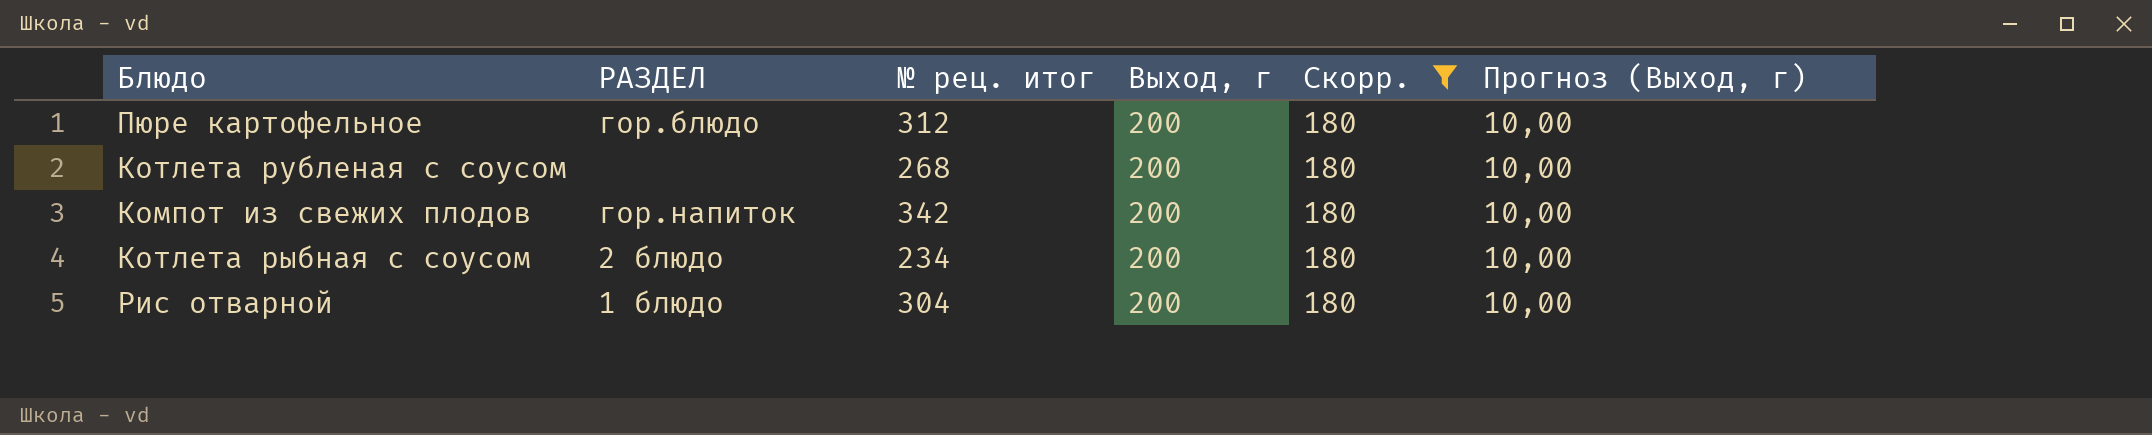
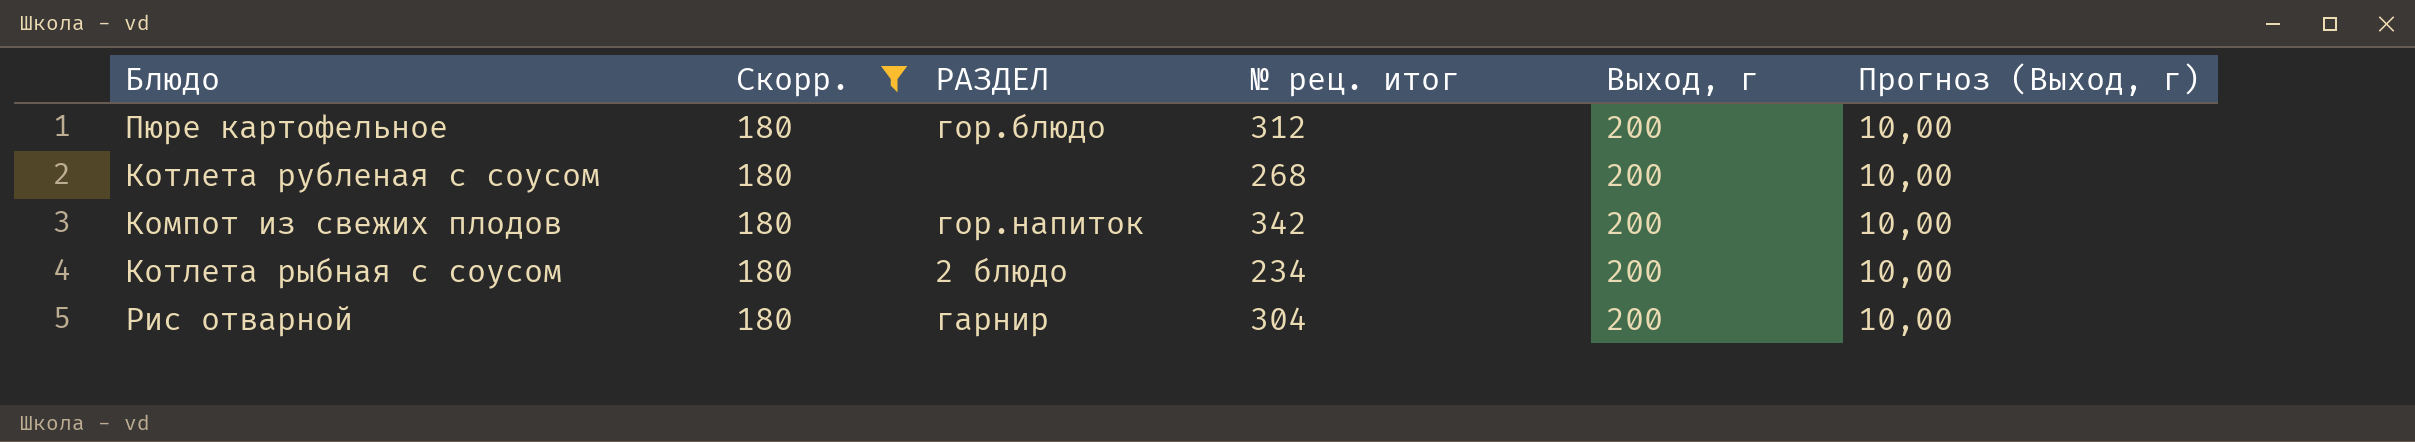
column Скорр. | position: 5 -> 2
Рис отварной | РАЗДЕЛ: 1 блюдо -> гарнир

